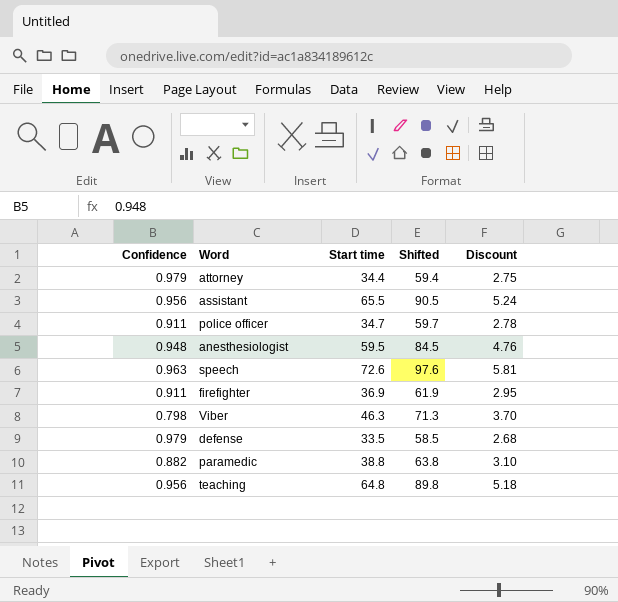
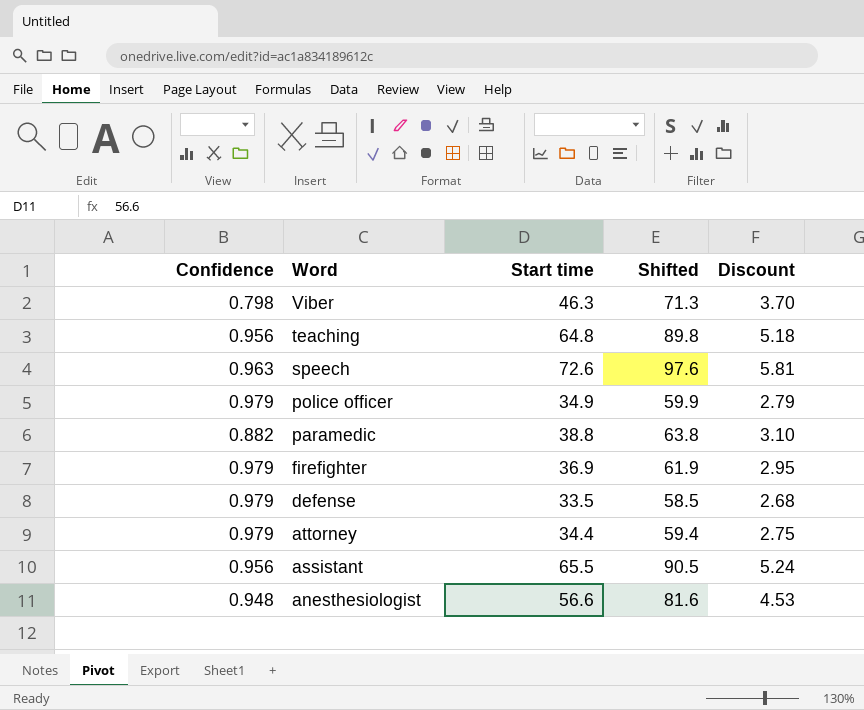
row order: none -> Word descending
police officer | Confidence: 0.911 -> 0.979
police officer | Start time: 34.7 -> 34.9
police officer | Shifted: 59.7 -> 59.9
police officer | Discount: 2.78 -> 2.79
firefighter | Confidence: 0.911 -> 0.979
anesthesiologist | Start time: 59.5 -> 56.6
anesthesiologist | Shifted: 84.5 -> 81.6
anesthesiologist | Discount: 4.76 -> 4.53

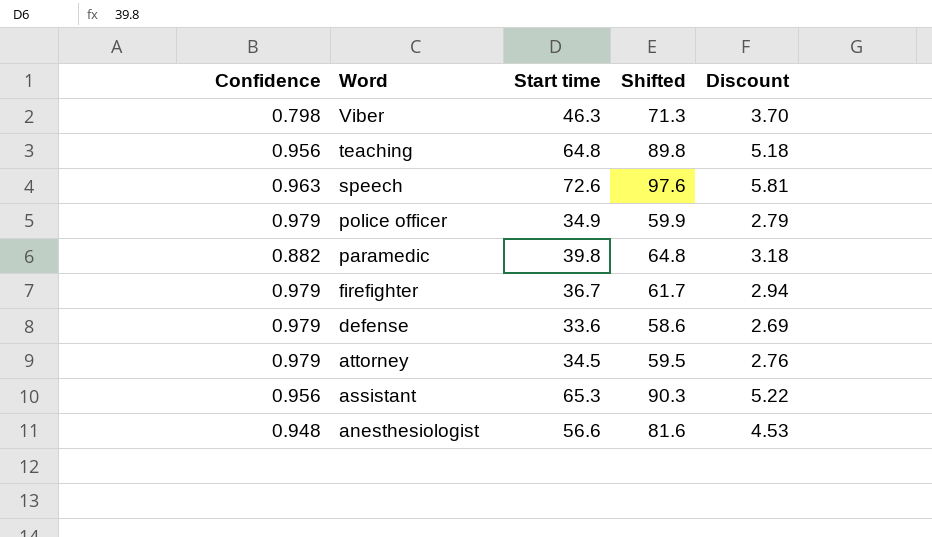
paramedic | Start time: 38.8 -> 39.8
paramedic | Shifted: 63.8 -> 64.8
paramedic | Discount: 3.10 -> 3.18
firefighter | Start time: 36.9 -> 36.7
firefighter | Shifted: 61.9 -> 61.7
firefighter | Discount: 2.95 -> 2.94
defense | Start time: 33.5 -> 33.6
defense | Shifted: 58.5 -> 58.6
defense | Discount: 2.68 -> 2.69
attorney | Start time: 34.4 -> 34.5
attorney | Shifted: 59.4 -> 59.5
attorney | Discount: 2.75 -> 2.76
assistant | Start time: 65.5 -> 65.3
assistant | Shifted: 90.5 -> 90.3
assistant | Discount: 5.24 -> 5.22

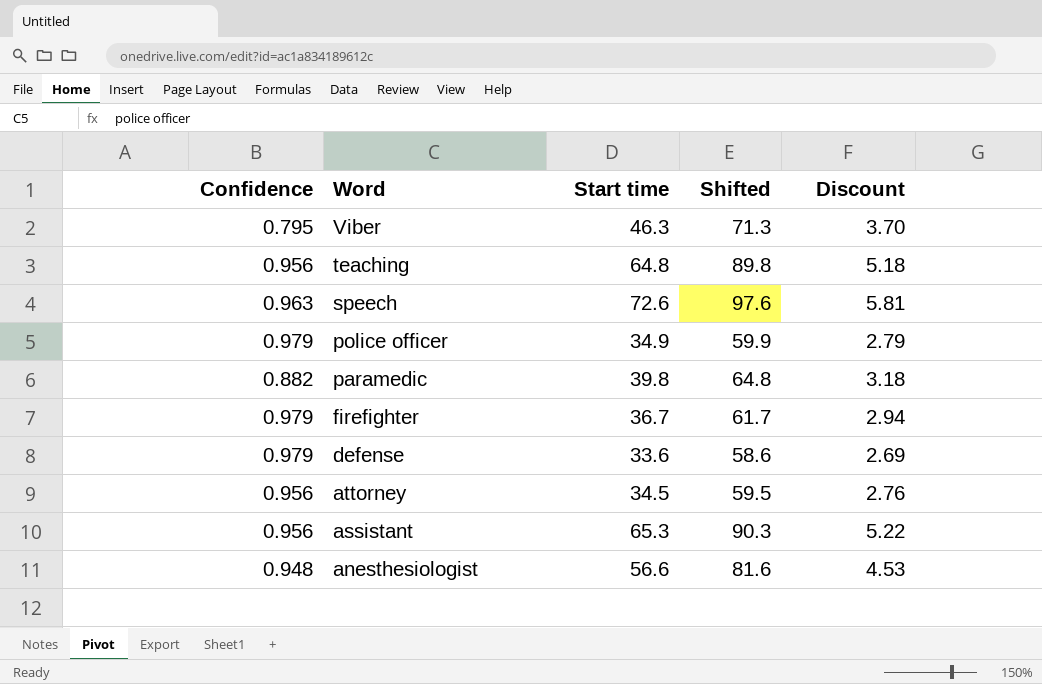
Viber | Confidence: 0.798 -> 0.795
attorney | Confidence: 0.979 -> 0.956

